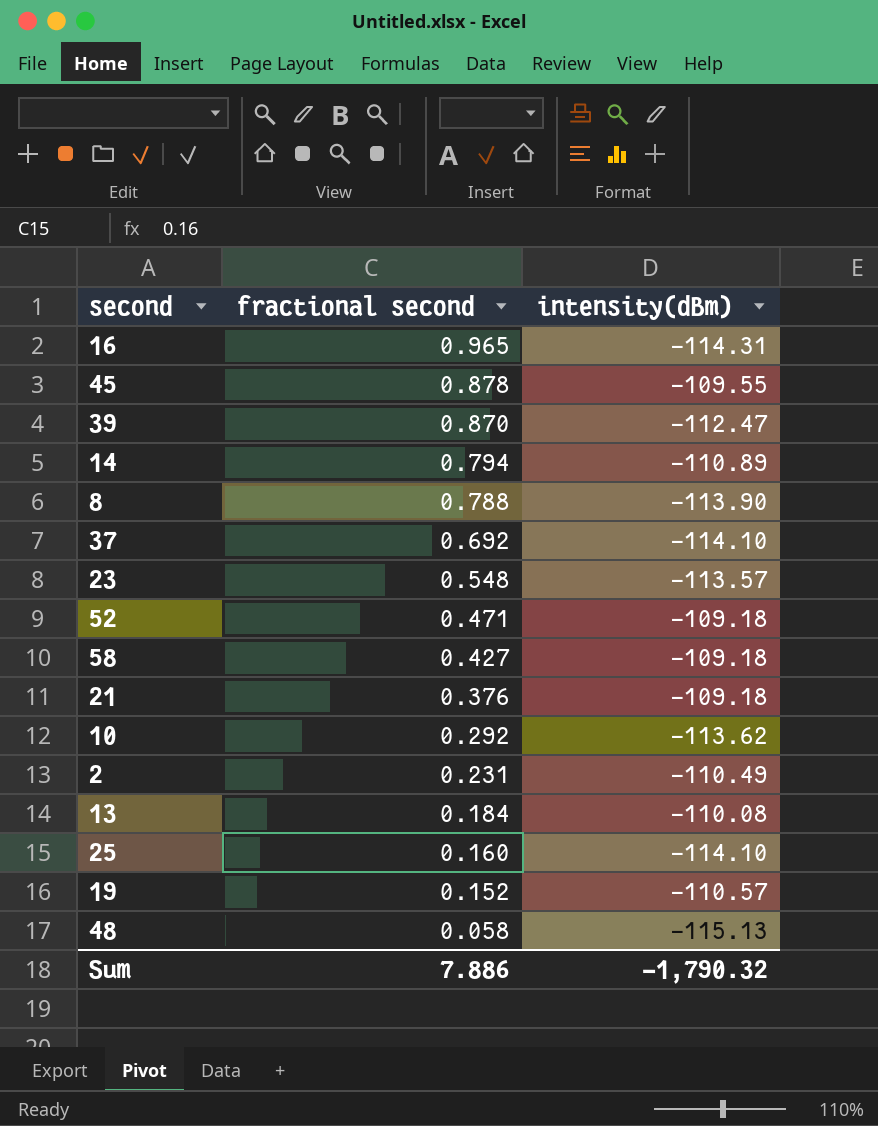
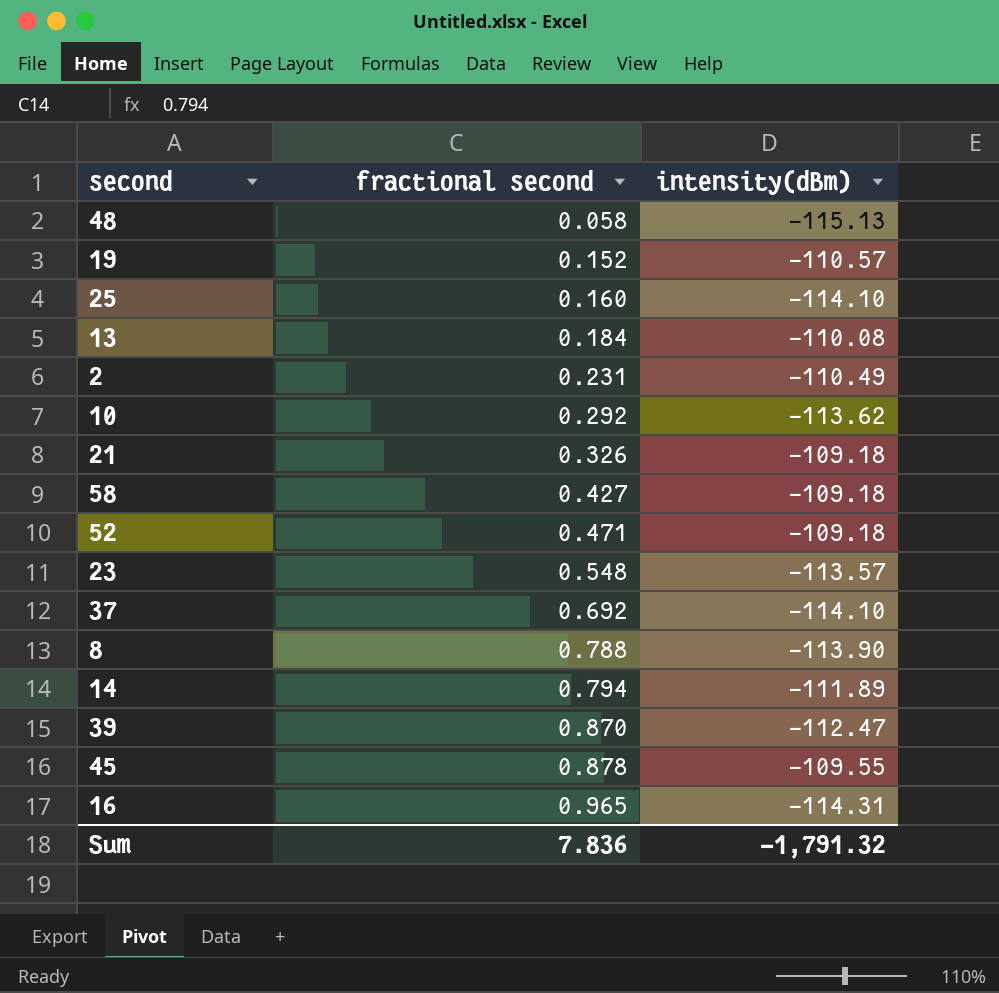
row order: fractional second descending -> fractional second ascending
21 | fractional second: 0.376 -> 0.326
14 | intensity(dBm): -110.89 -> -111.89
Sum | fractional second: 7.886 -> 7.836
Sum | intensity(dBm): -1,790.32 -> -1,791.32

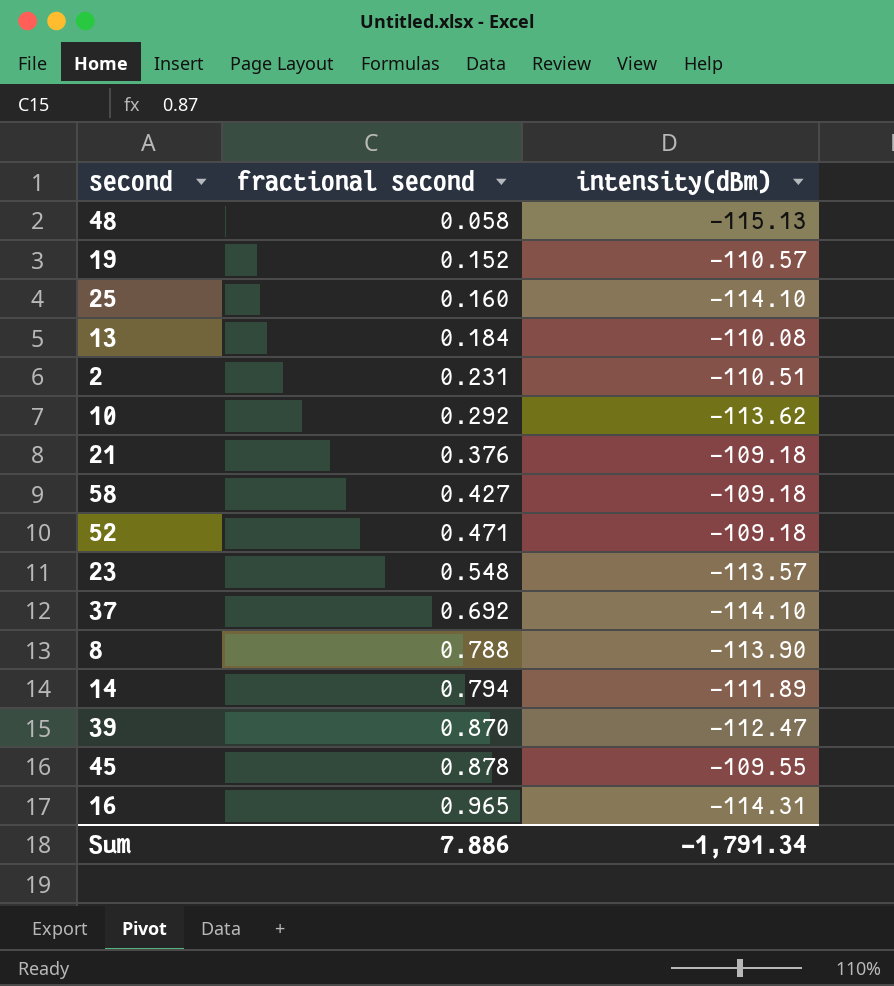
2 | intensity(dBm): -110.49 -> -110.51
21 | fractional second: 0.326 -> 0.376
Sum | fractional second: 7.836 -> 7.886
Sum | intensity(dBm): -1,791.32 -> -1,791.34

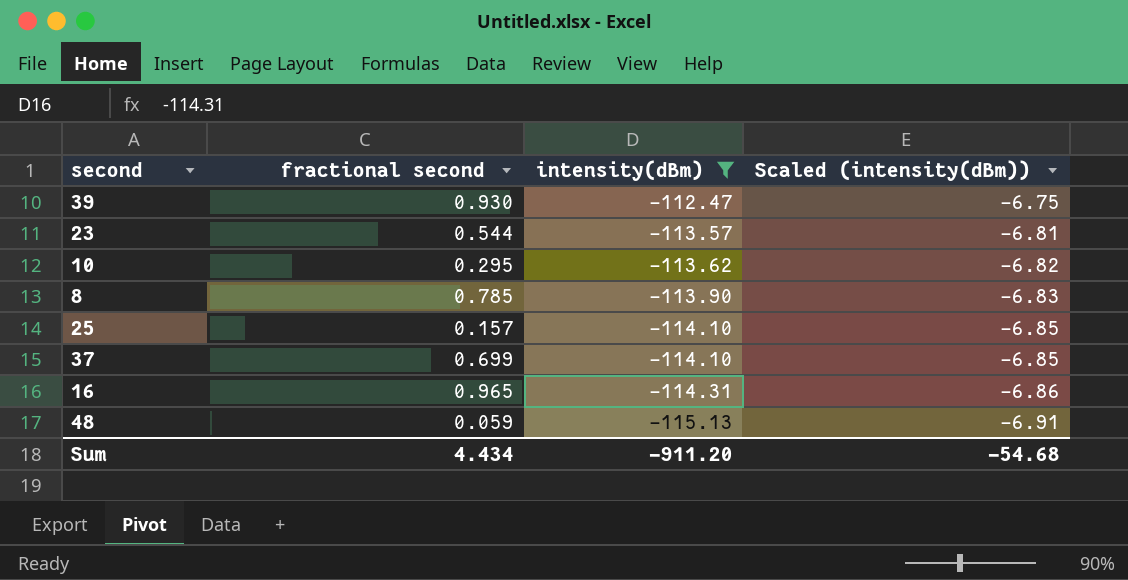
filter: none -> intensity(dBm) <= -112.47
row order: fractional second ascending -> intensity(dBm) descending
column Scaled (intensity(dBm)) | formula: none -> [intensity(dBm)] * 0.06
39 | fractional second: 0.870 -> 0.930
23 | fractional second: 0.548 -> 0.544
10 | fractional second: 0.292 -> 0.295
8 | fractional second: 0.788 -> 0.785
25 | fractional second: 0.160 -> 0.157
37 | fractional second: 0.692 -> 0.699
48 | fractional second: 0.058 -> 0.059
Sum | fractional second: 7.886 -> 4.434
Sum | intensity(dBm): -1,791.34 -> -911.20

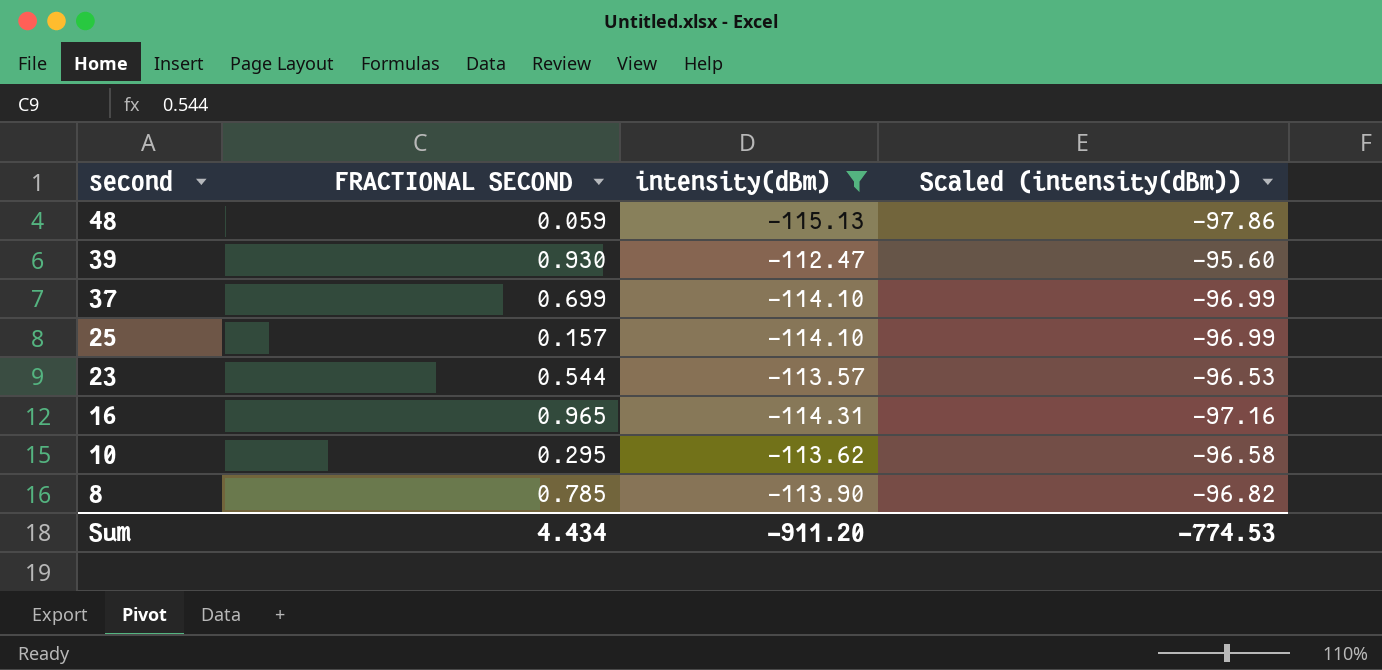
row order: intensity(dBm) descending -> second descending
column name: fractional second -> FRACTIONAL SECOND
column Scaled (intensity(dBm)) | formula: [intensity(dBm)] * 0.06 -> [intensity(dBm)] * 0.85
Sum | Scaled (intensity(dBm)): -54.68 -> -774.53

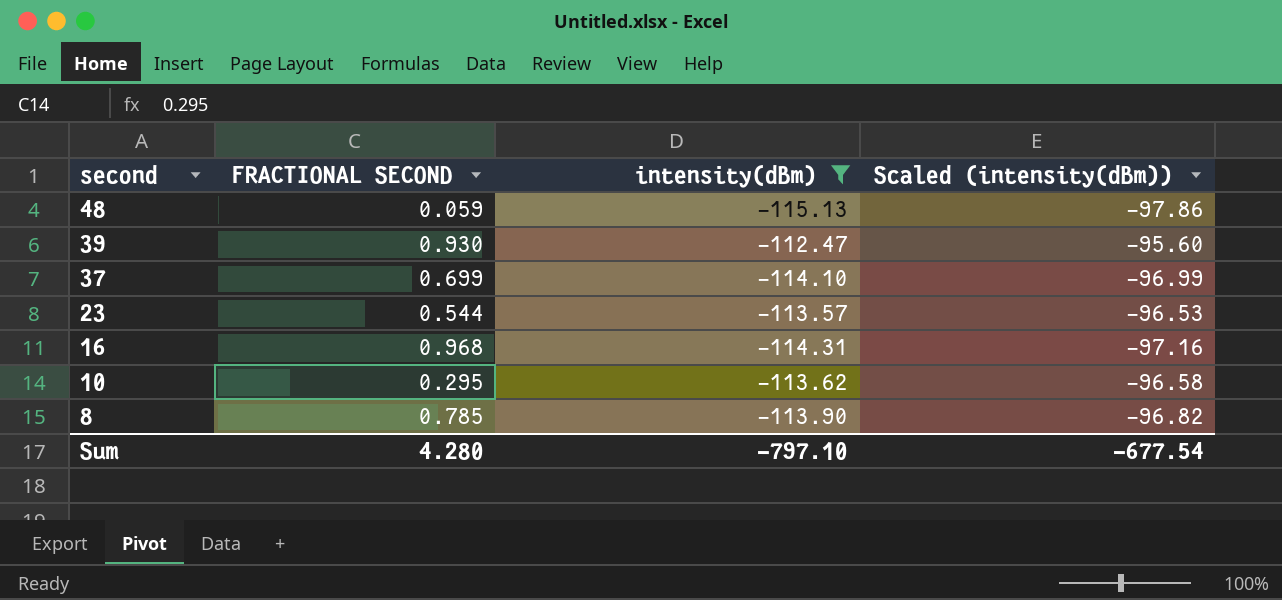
row 25: 0.157 | -114.10 | -96.99 -> none
16 | FRACTIONAL SECOND: 0.965 -> 0.968
Sum | FRACTIONAL SECOND: 4.434 -> 4.280
Sum | intensity(dBm): -911.20 -> -797.10
Sum | Scaled (intensity(dBm)): -774.53 -> -677.54

